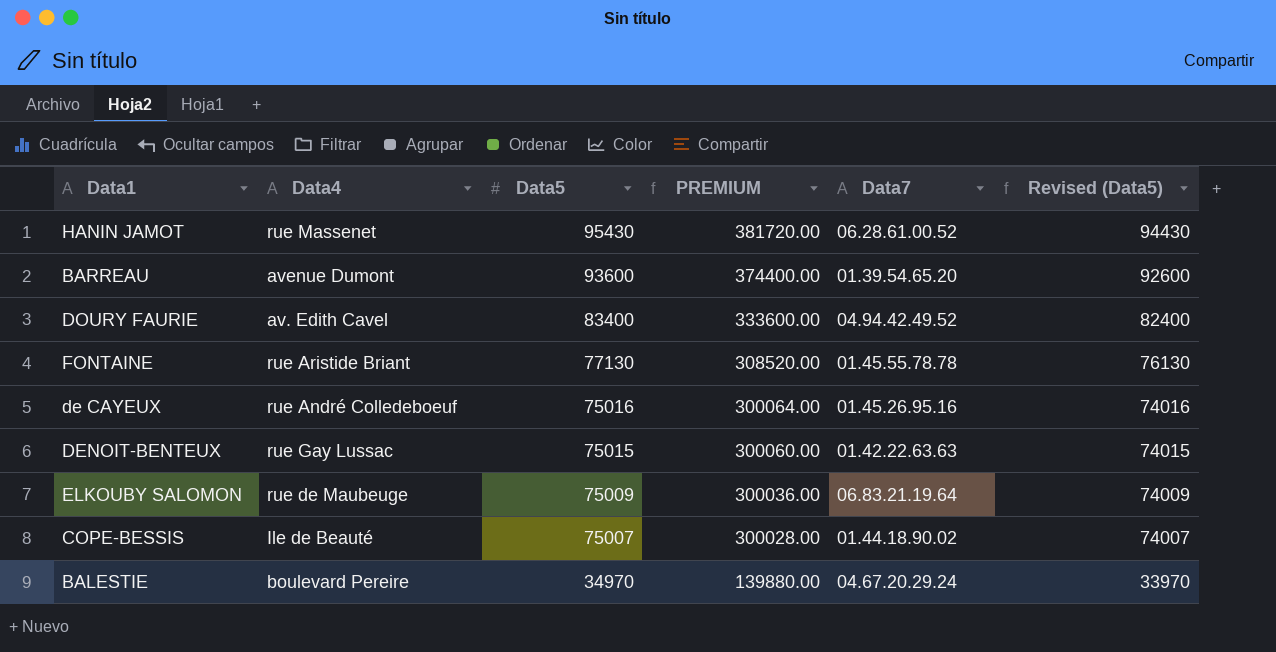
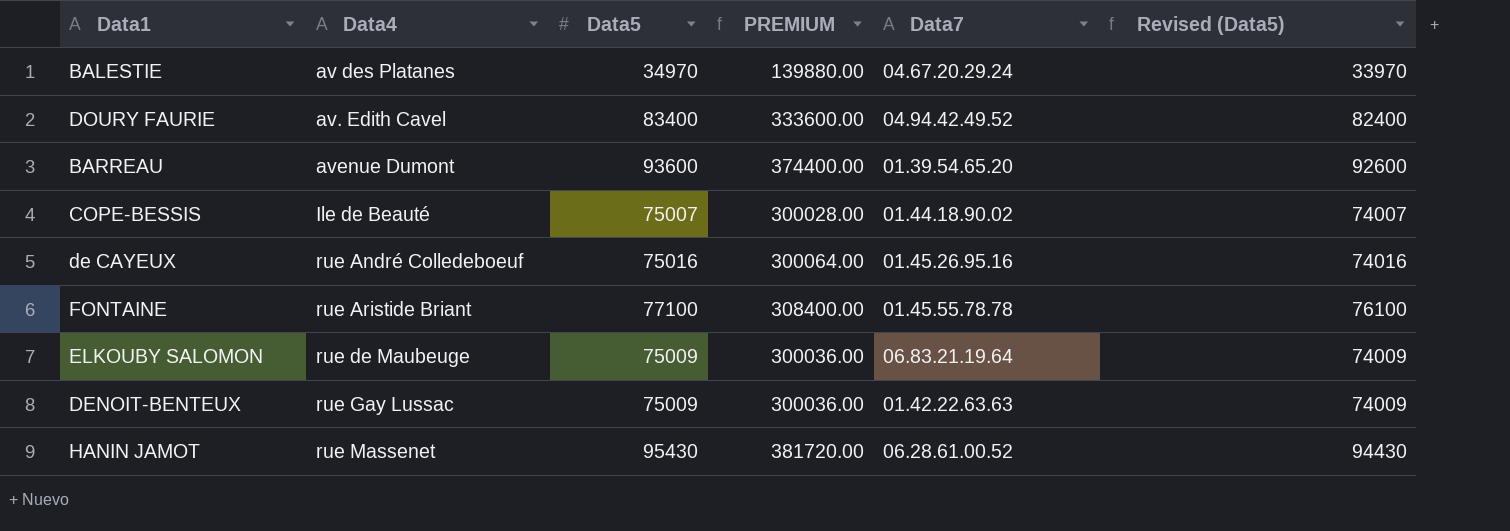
row order: Data5 descending -> Data4 ascending
BALESTIE | Data4: boulevard Pereire -> av des Platanes
FONTAINE | Data5: 77130 -> 77100
FONTAINE | PREMIUM: 308520.00 -> 308400.00
FONTAINE | Revised (Data5): 76130 -> 76100
DENOIT-BENTEUX | Data5: 75015 -> 75009
DENOIT-BENTEUX | PREMIUM: 300060.00 -> 300036.00
DENOIT-BENTEUX | Revised (Data5): 74015 -> 74009

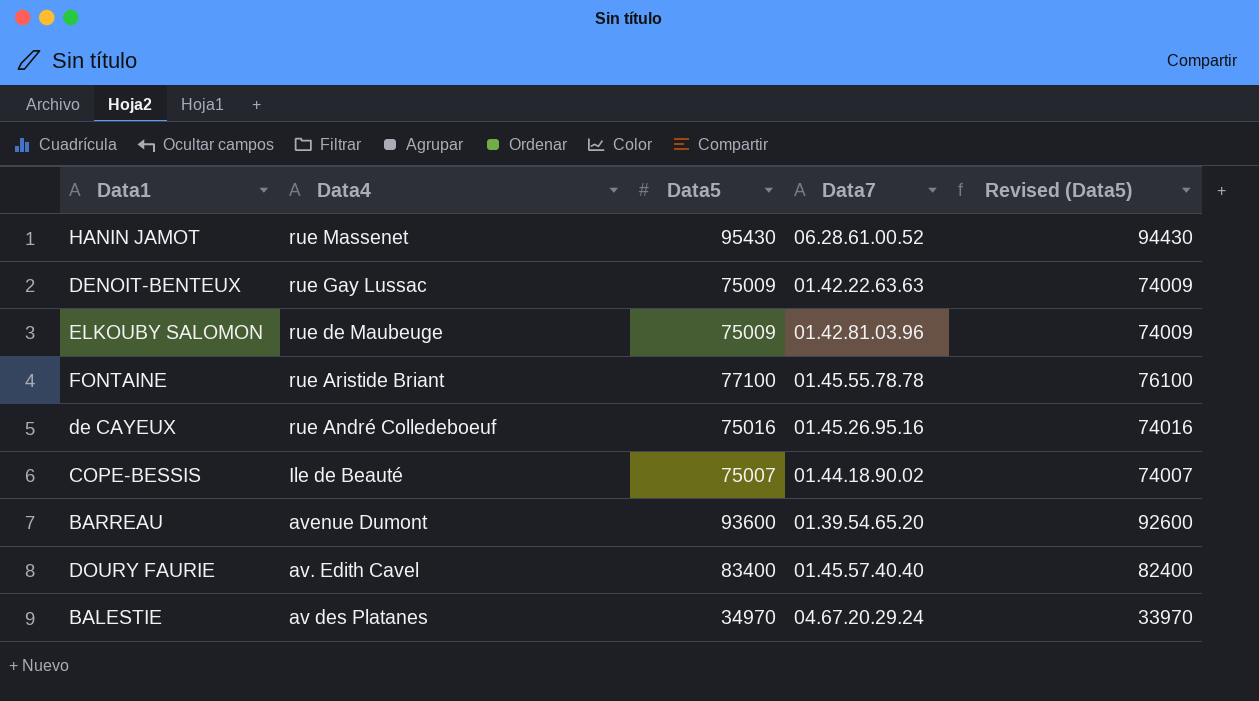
row order: Data4 ascending -> Data4 descending
column PREMIUM | formula: [Data5] * 4 -> none
ELKOUBY SALOMON | Data7: 06.83.21.19.64 -> 01.42.81.03.96
DOURY FAURIE | Data7: 04.94.42.49.52 -> 01.45.57.40.40

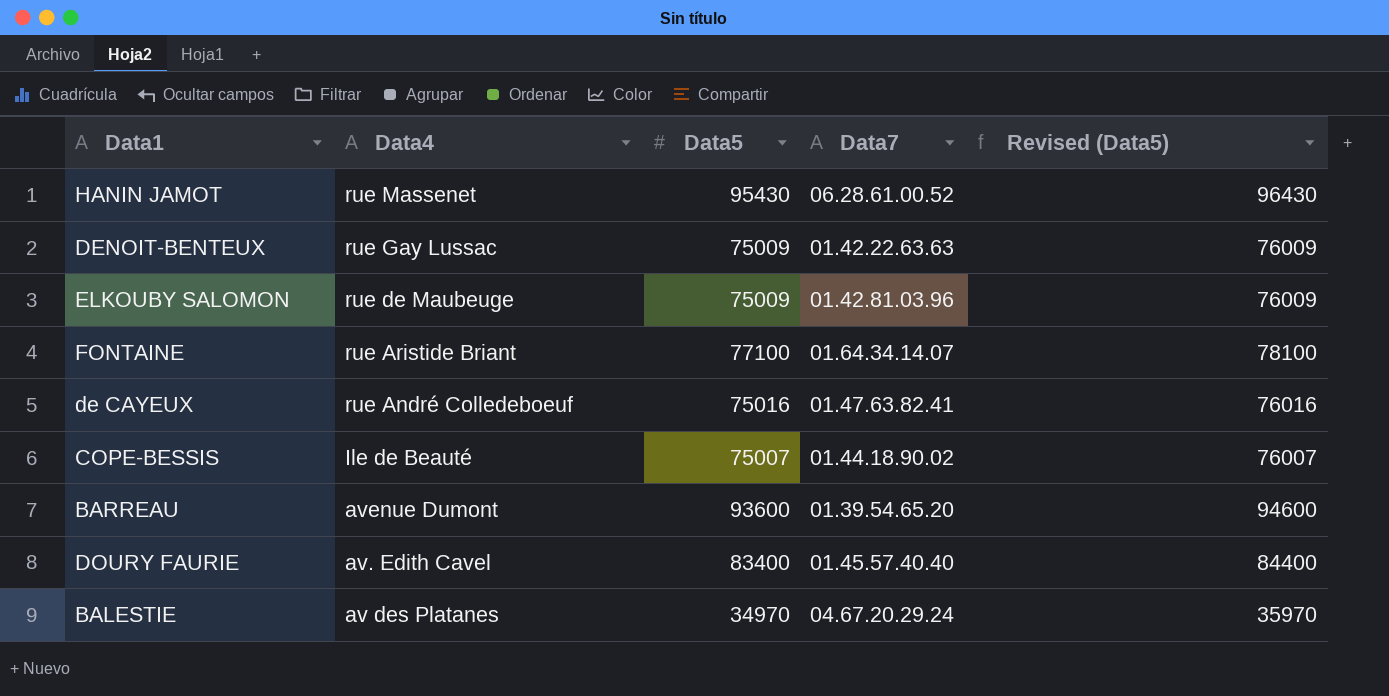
column Revised (Data5) | formula: [Data5] - 1000 -> [Data5] + 1000
FONTAINE | Data7: 01.45.55.78.78 -> 01.64.34.14.07
de CAYEUX | Data7: 01.45.26.95.16 -> 01.47.63.82.41

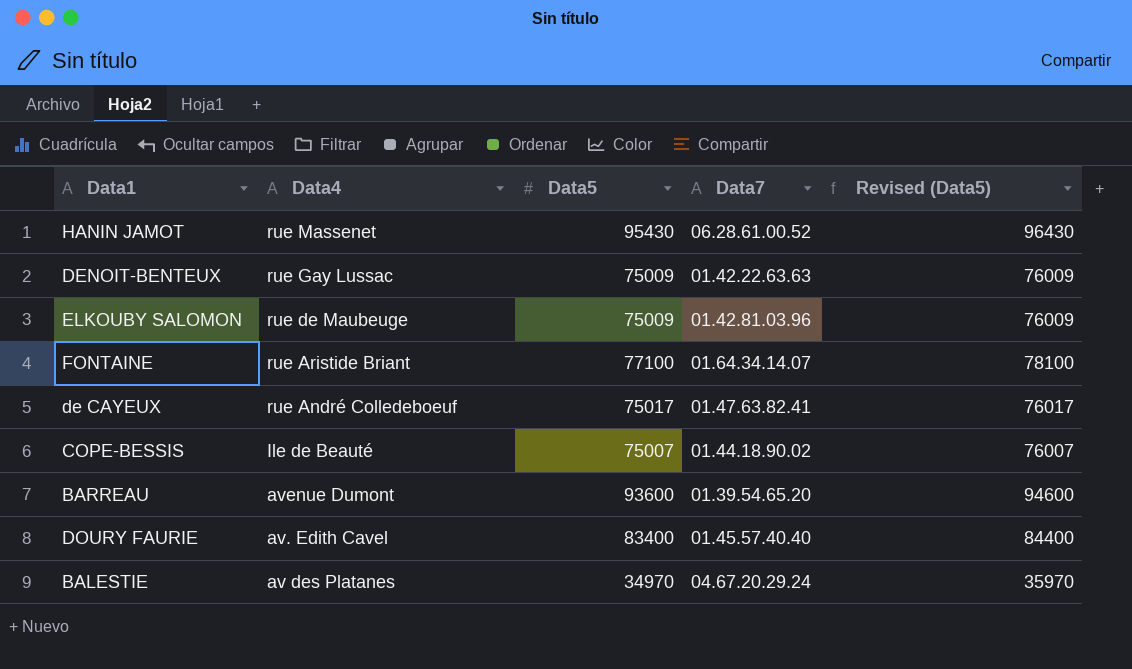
de CAYEUX | Data5: 75016 -> 75017
de CAYEUX | Revised (Data5): 76016 -> 76017

